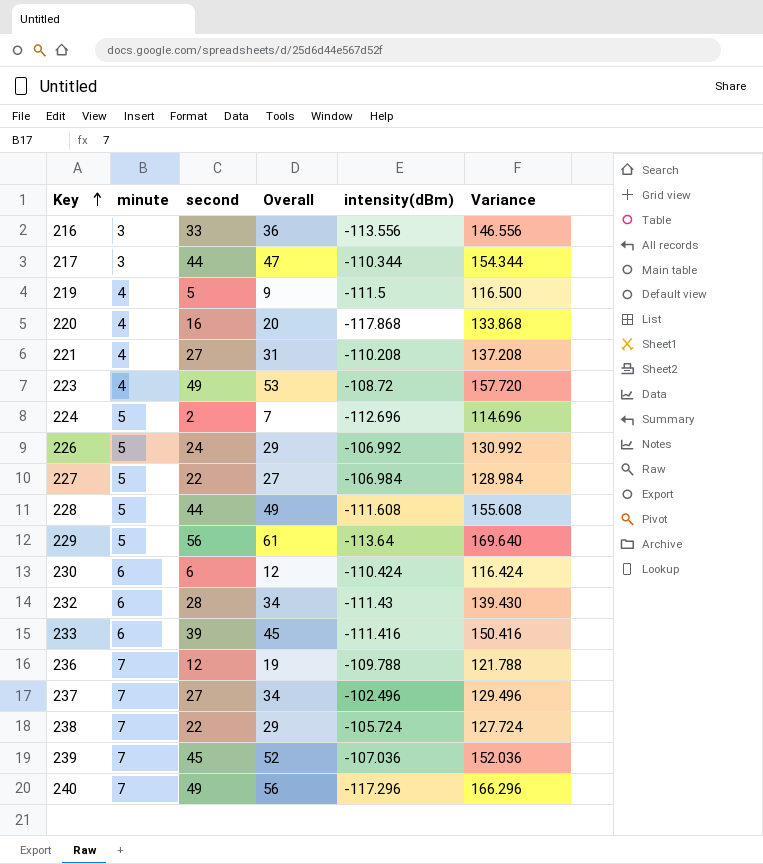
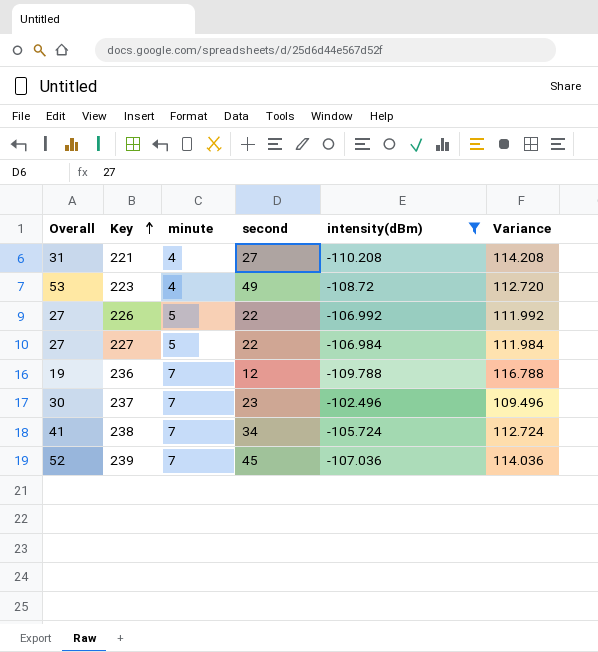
filter: none -> intensity(dBm) >= -110.208
column Overall | position: 4 -> 1
column Variance | formula: [second] - [intensity(dBm)] -> [minute] - [intensity(dBm)]
226 | Overall: 29 -> 27
226 | second: 24 -> 22
237 | Overall: 34 -> 30
237 | second: 27 -> 23
238 | Overall: 29 -> 41
238 | second: 22 -> 34

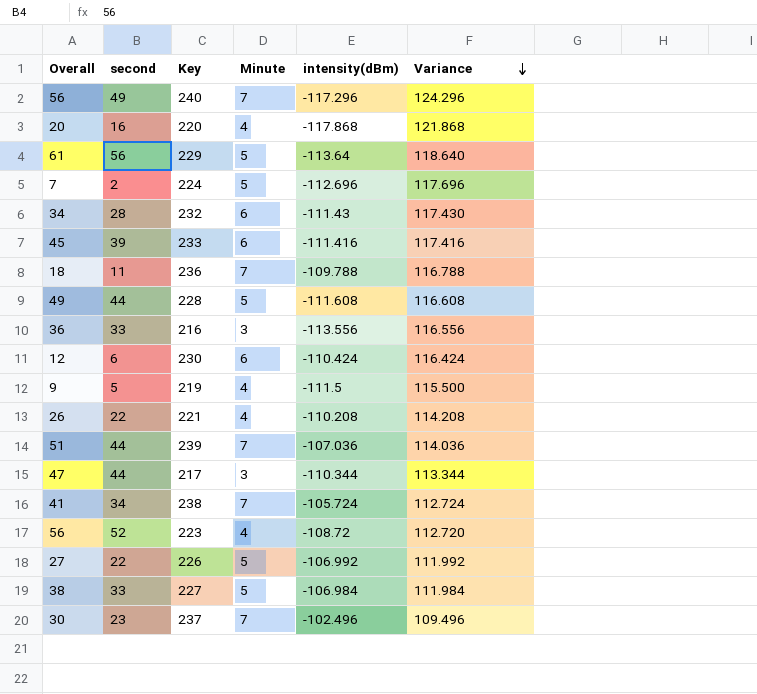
filter: intensity(dBm) >= -110.208 -> none
row order: Key ascending -> Variance descending
column second | position: 4 -> 2
column name: minute -> Minute
236 | Overall: 19 -> 18
236 | second: 12 -> 11
221 | Overall: 31 -> 26
221 | second: 27 -> 22
239 | Overall: 52 -> 51
239 | second: 45 -> 44
223 | Overall: 53 -> 56
223 | second: 49 -> 52
227 | Overall: 27 -> 38
227 | second: 22 -> 33

